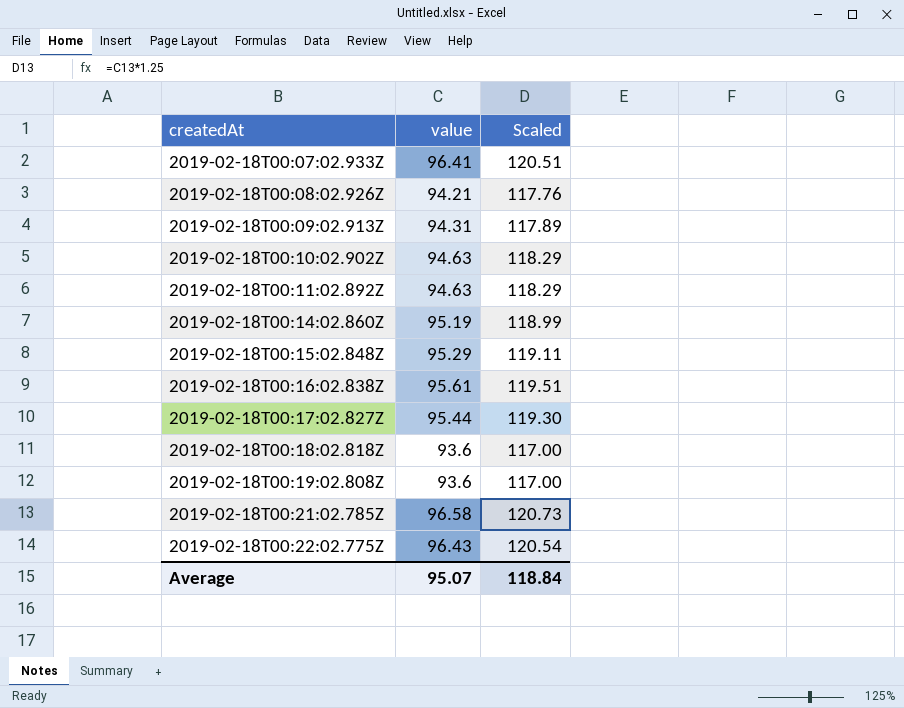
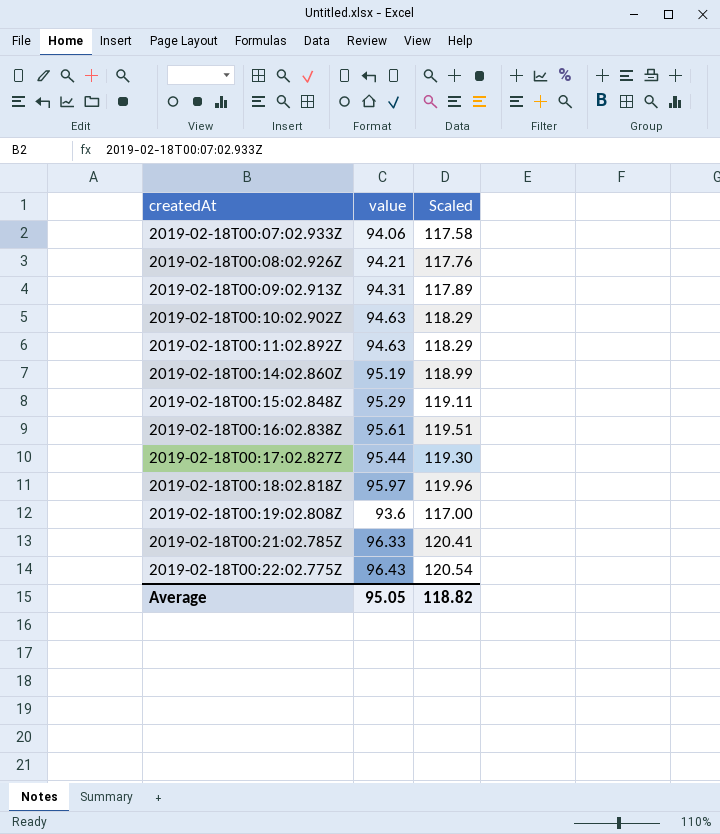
2019-02-18T00:07:02.933Z | value: 96.41 -> 94.06
2019-02-18T00:07:02.933Z | Scaled: 120.51 -> 117.58
2019-02-18T00:18:02.818Z | value: 93.6 -> 95.97
2019-02-18T00:18:02.818Z | Scaled: 117.00 -> 119.96
2019-02-18T00:21:02.785Z | value: 96.58 -> 96.33
2019-02-18T00:21:02.785Z | Scaled: 120.73 -> 120.41
Average | value: 95.07 -> 95.05
Average | Scaled: 118.84 -> 118.82

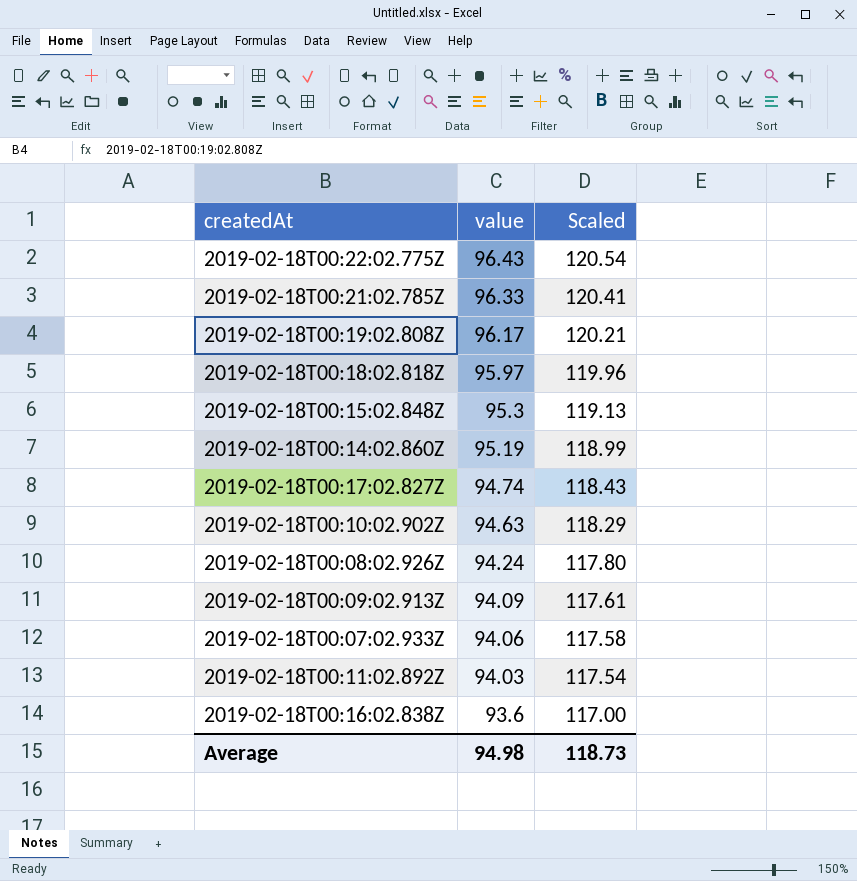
row order: createdAt ascending -> value descending
2019-02-18T00:19:02.808Z | value: 93.6 -> 96.17
2019-02-18T00:19:02.808Z | Scaled: 117.00 -> 120.21
2019-02-18T00:15:02.848Z | value: 95.29 -> 95.3
2019-02-18T00:15:02.848Z | Scaled: 119.11 -> 119.13
2019-02-18T00:17:02.827Z | value: 95.44 -> 94.74
2019-02-18T00:17:02.827Z | Scaled: 119.30 -> 118.43
2019-02-18T00:08:02.926Z | value: 94.21 -> 94.24
2019-02-18T00:08:02.926Z | Scaled: 117.76 -> 117.80
2019-02-18T00:09:02.913Z | value: 94.31 -> 94.09
2019-02-18T00:09:02.913Z | Scaled: 117.89 -> 117.61
2019-02-18T00:11:02.892Z | value: 94.63 -> 94.03
2019-02-18T00:11:02.892Z | Scaled: 118.29 -> 117.54
2019-02-18T00:16:02.838Z | value: 95.61 -> 93.6
2019-02-18T00:16:02.838Z | Scaled: 119.51 -> 117.00
Average | value: 95.05 -> 94.98
Average | Scaled: 118.82 -> 118.73

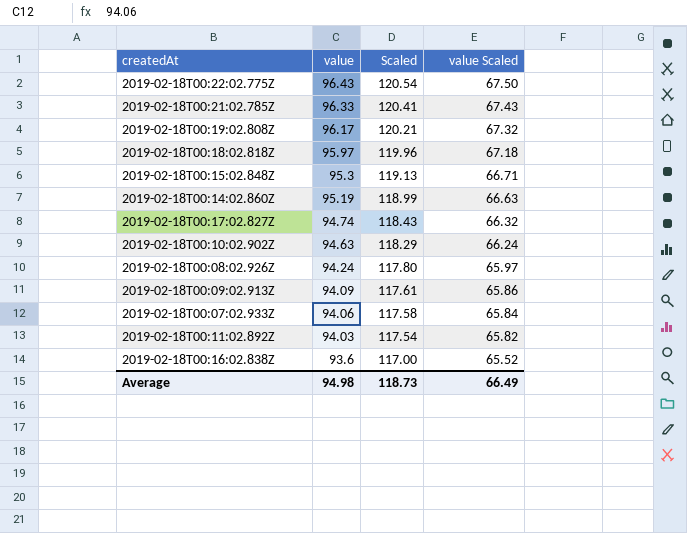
column value Scaled | formula: none -> [value] * 0.7

